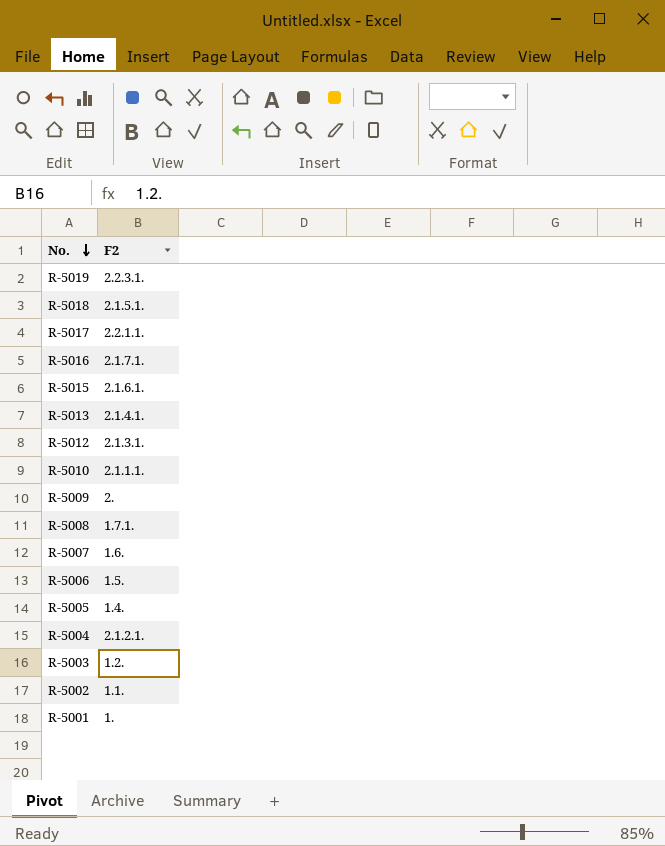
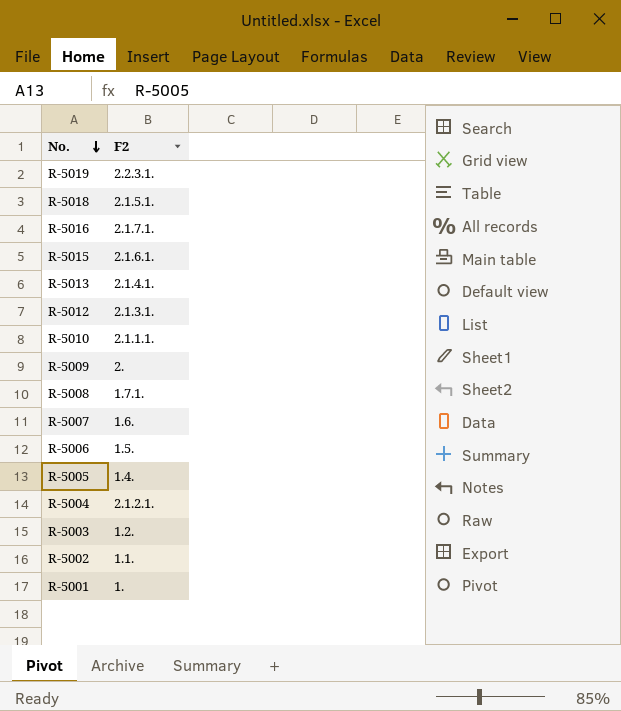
row R-5017: 2.2.1.1. -> none

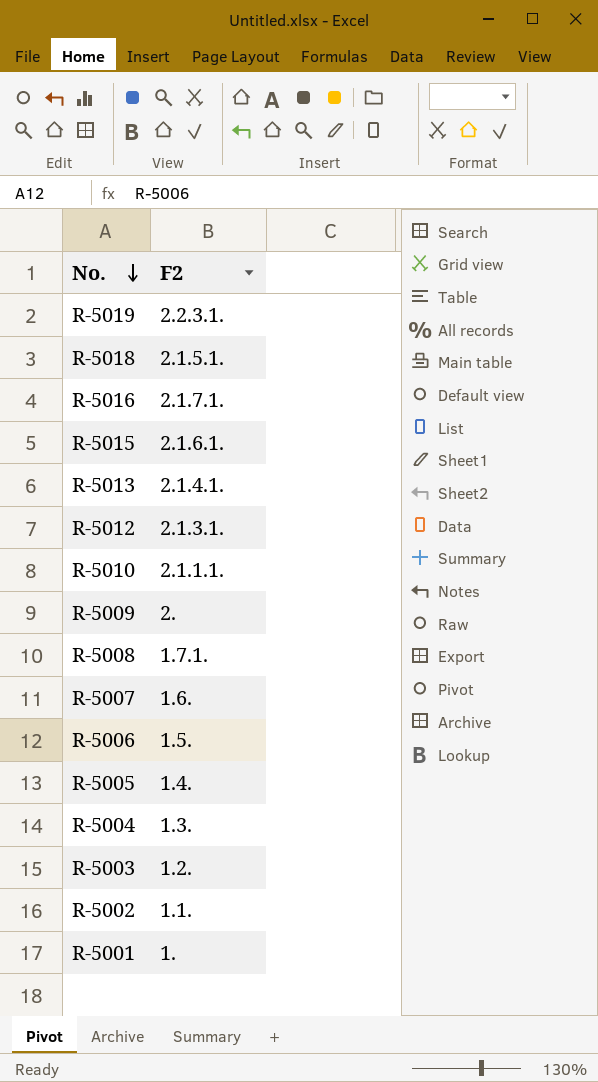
R-5004 | F2: 2.1.2.1. -> 1.3.

